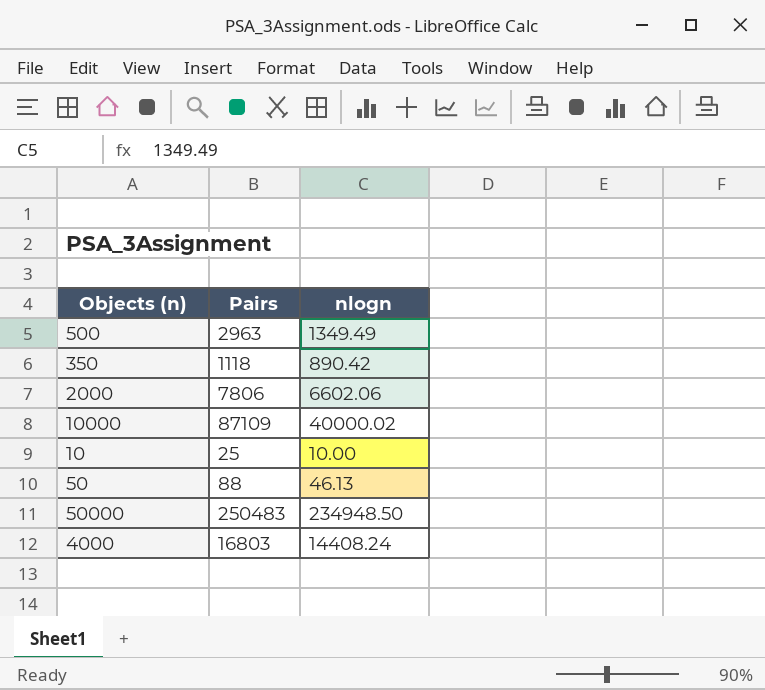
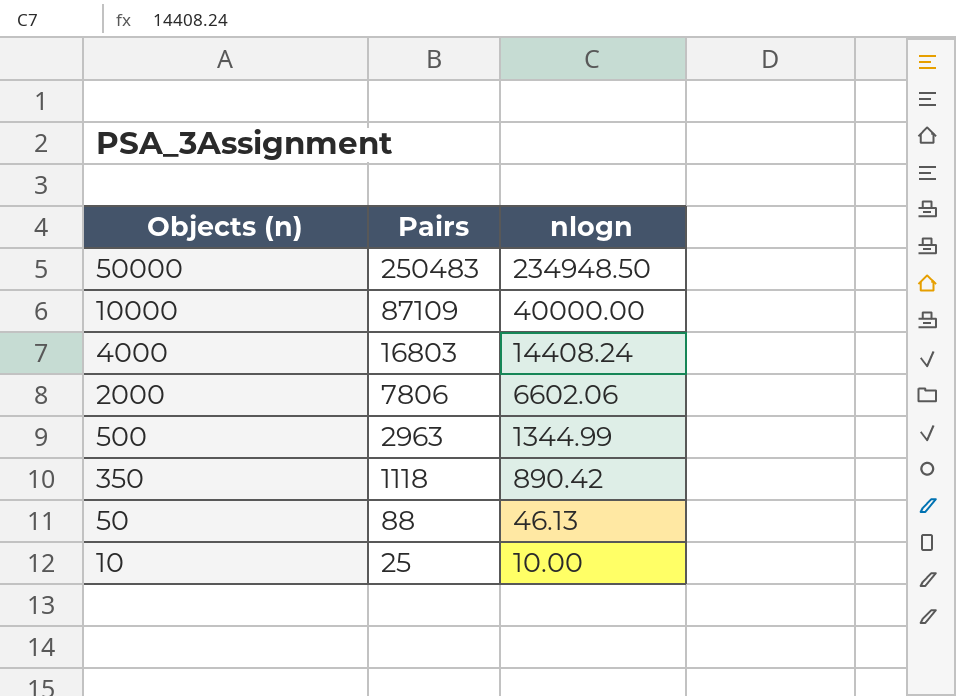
row order: none -> Objects (n) descending
10000 | nlogn: 40000.02 -> 40000.00
500 | nlogn: 1349.49 -> 1344.99

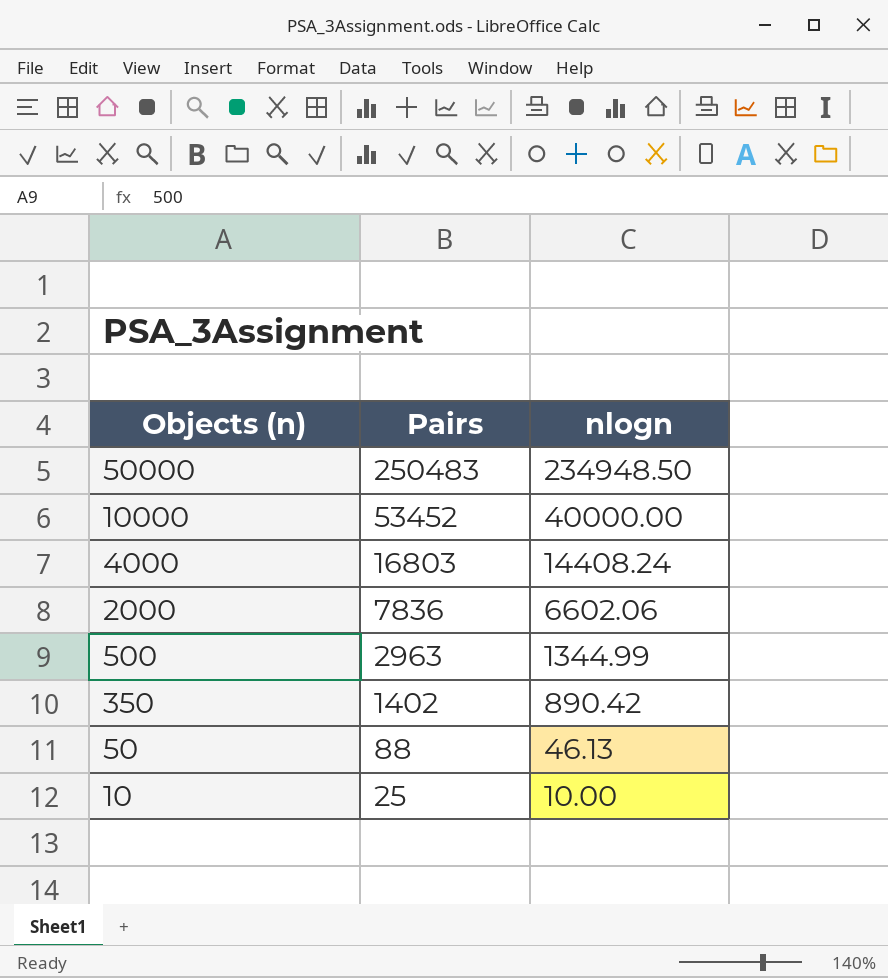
10000 | Pairs: 87109 -> 53452
2000 | Pairs: 7806 -> 7836
350 | Pairs: 1118 -> 1402

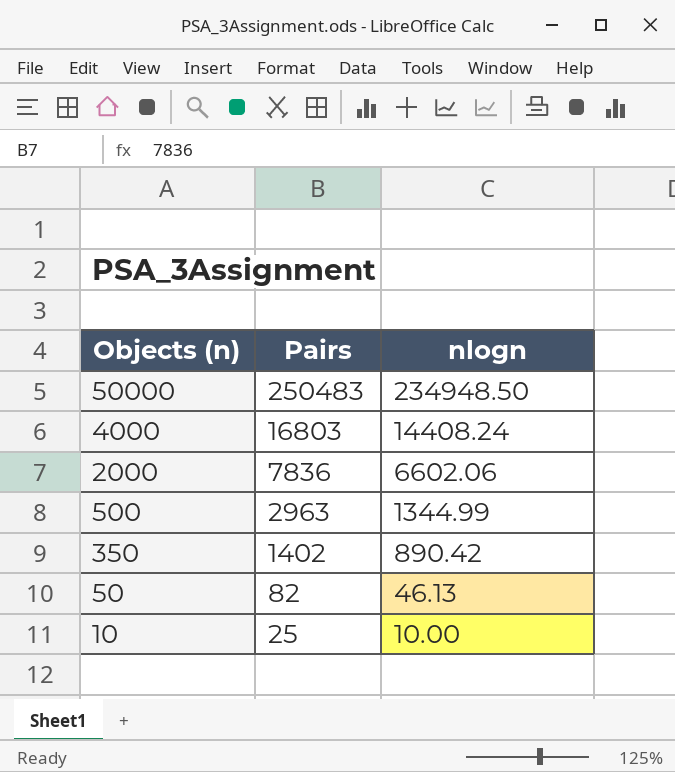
row 10000: 53452 | 40000.00 -> none
50 | Pairs: 88 -> 82

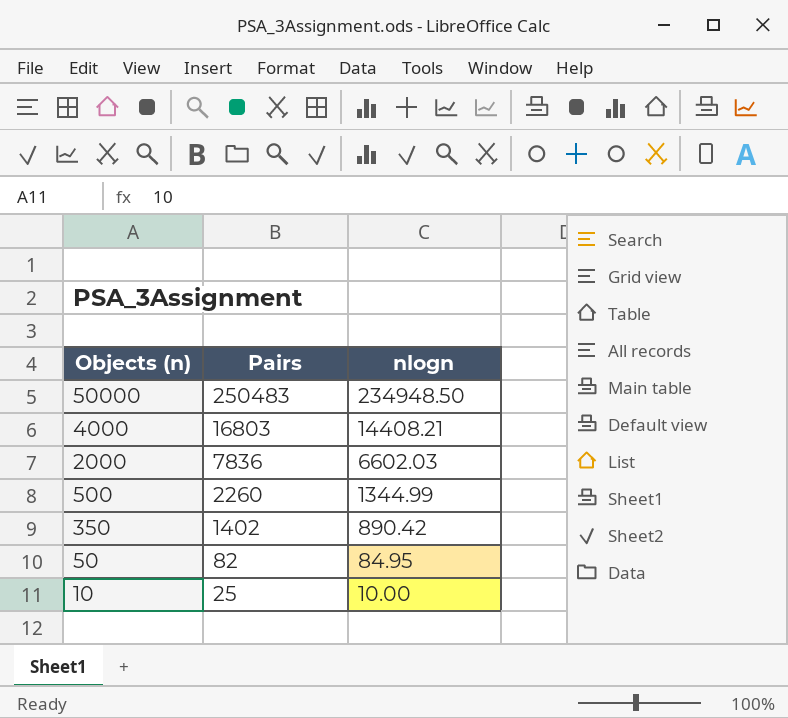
4000 | nlogn: 14408.24 -> 14408.21
2000 | nlogn: 6602.06 -> 6602.03
500 | Pairs: 2963 -> 2260
50 | nlogn: 46.13 -> 84.95

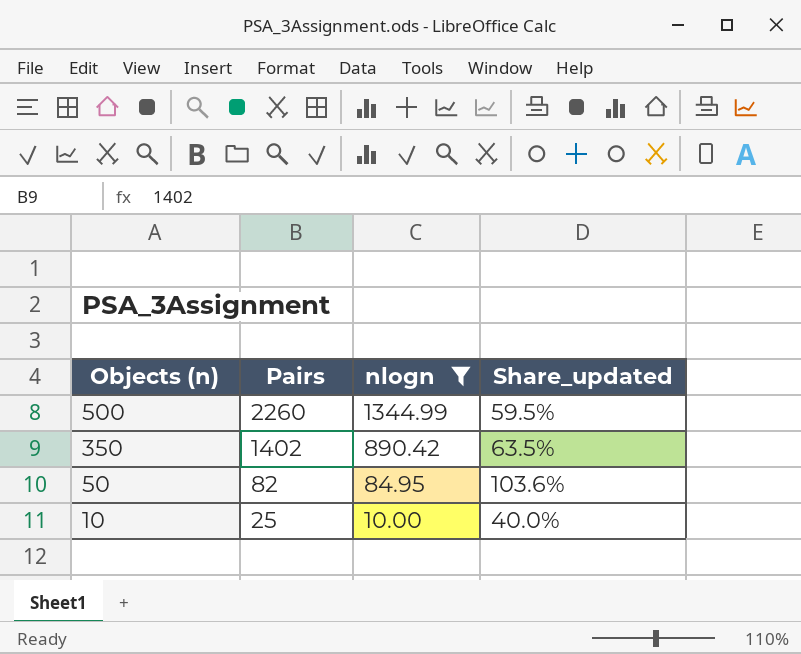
filter: none -> nlogn <= 1344.99
column Share_updated | formula: none -> [nlogn] / [Pairs]

